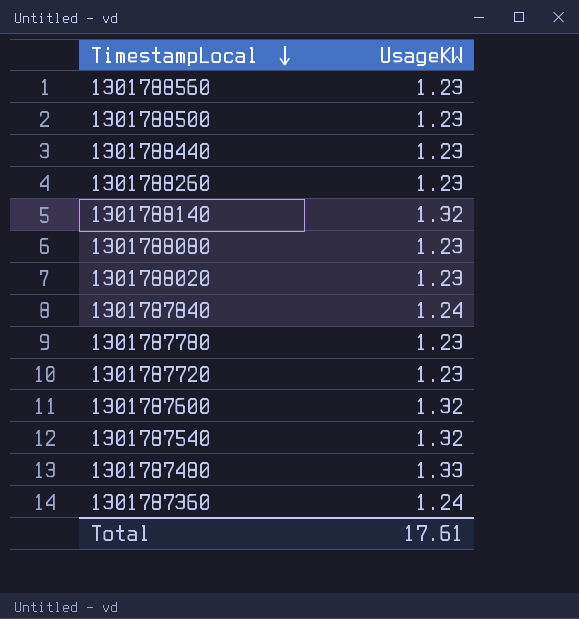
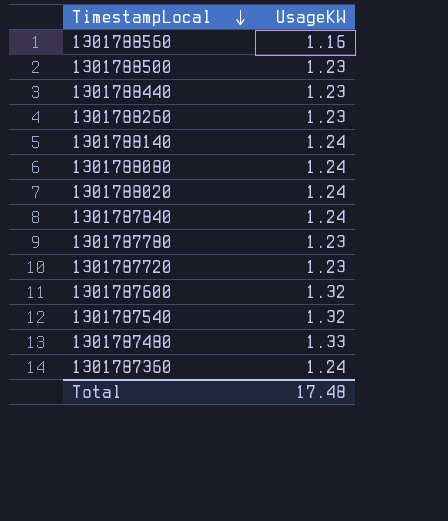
1301788560 | UsageKW: 1.23 -> 1.16
1301788140 | UsageKW: 1.32 -> 1.24
1301788080 | UsageKW: 1.23 -> 1.24
1301788020 | UsageKW: 1.23 -> 1.24
Total | UsageKW: 17.61 -> 17.48

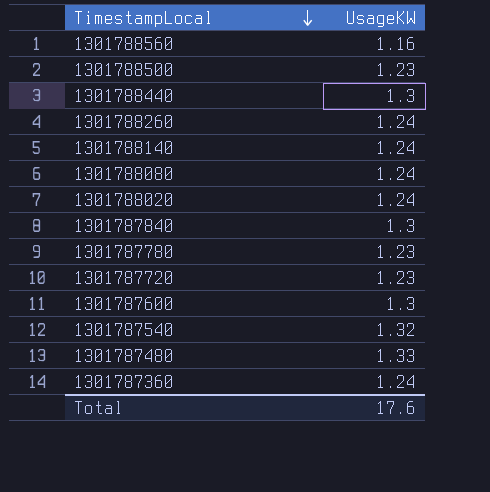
1301788440 | UsageKW: 1.23 -> 1.3
1301788260 | UsageKW: 1.23 -> 1.24
1301787840 | UsageKW: 1.24 -> 1.3
1301787600 | UsageKW: 1.32 -> 1.3
Total | UsageKW: 17.48 -> 17.6

